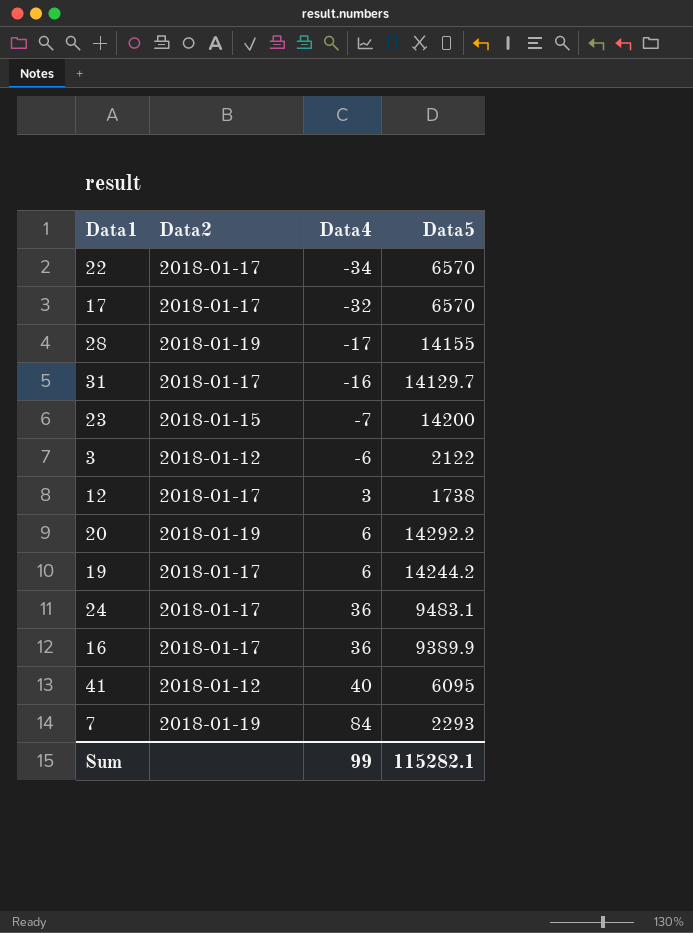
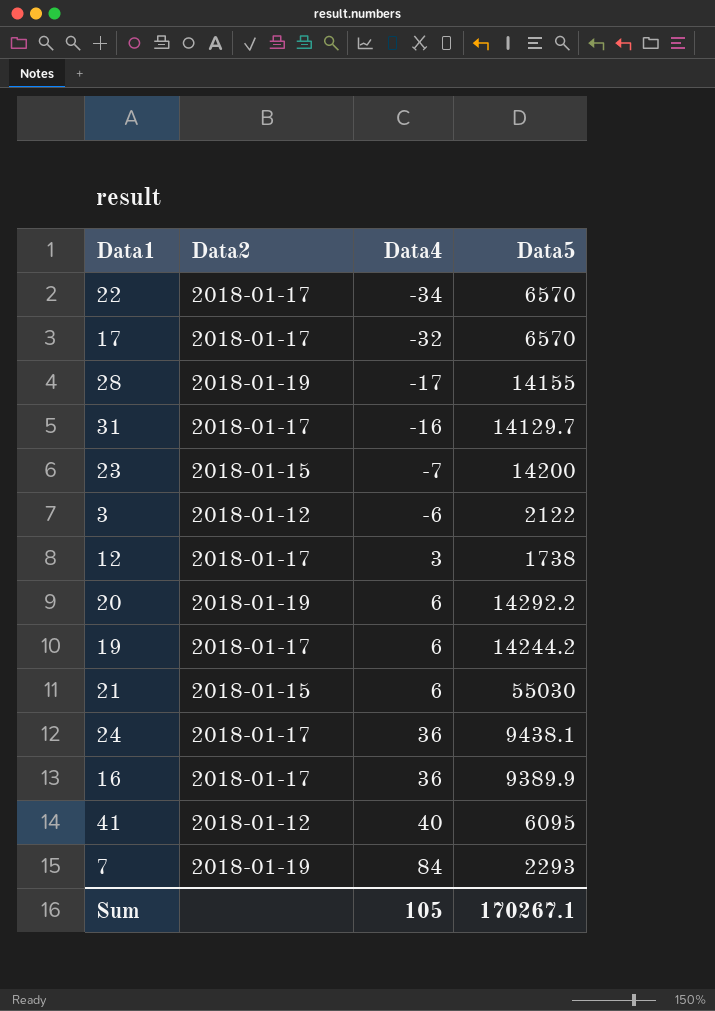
row 21: none -> 2018-01-15 | 6 | 55030
24 | Data5: 9483.1 -> 9438.1
Sum | Data4: 99 -> 105
Sum | Data5: 115282.1 -> 170267.1

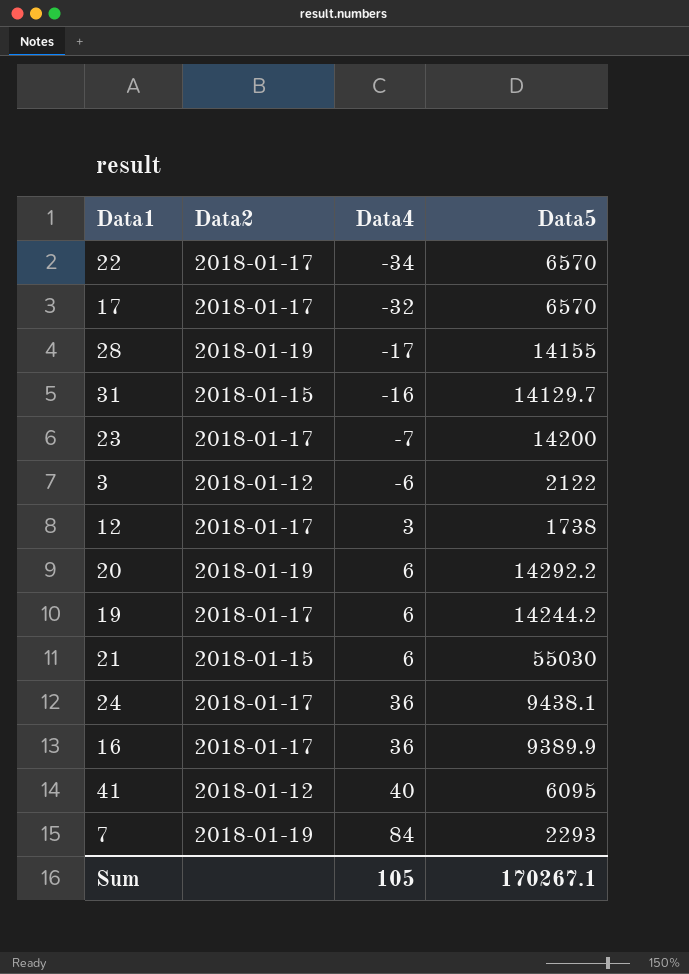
31 | Data2: 2018-01-17 -> 2018-01-15
23 | Data2: 2018-01-15 -> 2018-01-17

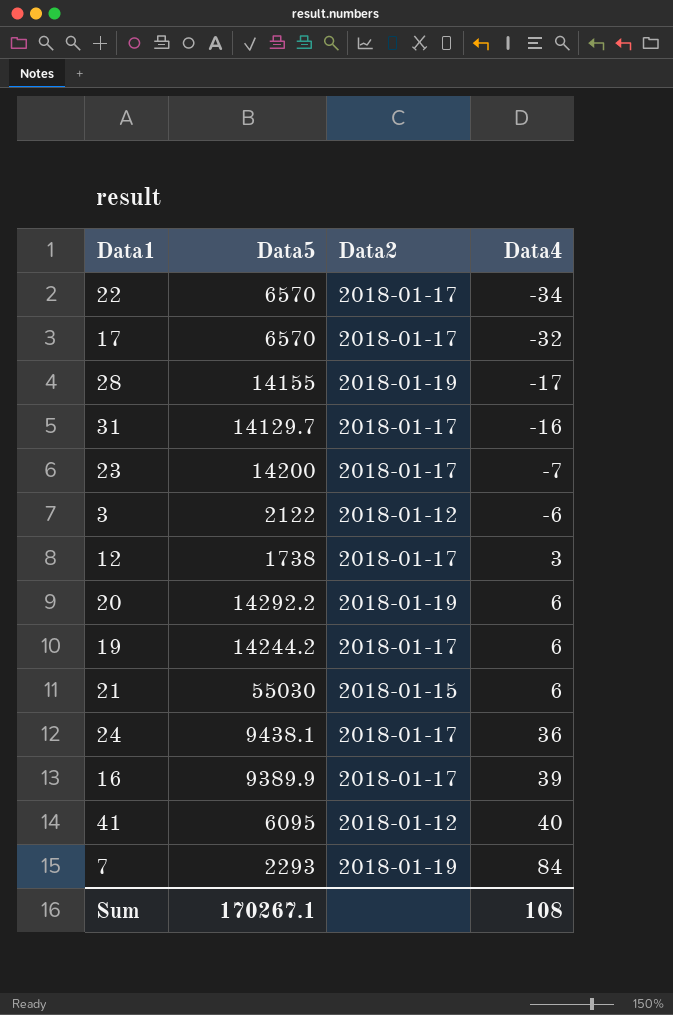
column Data5 | position: 4 -> 2
31 | Data2: 2018-01-15 -> 2018-01-17
16 | Data4: 36 -> 39
Sum | Data4: 105 -> 108

